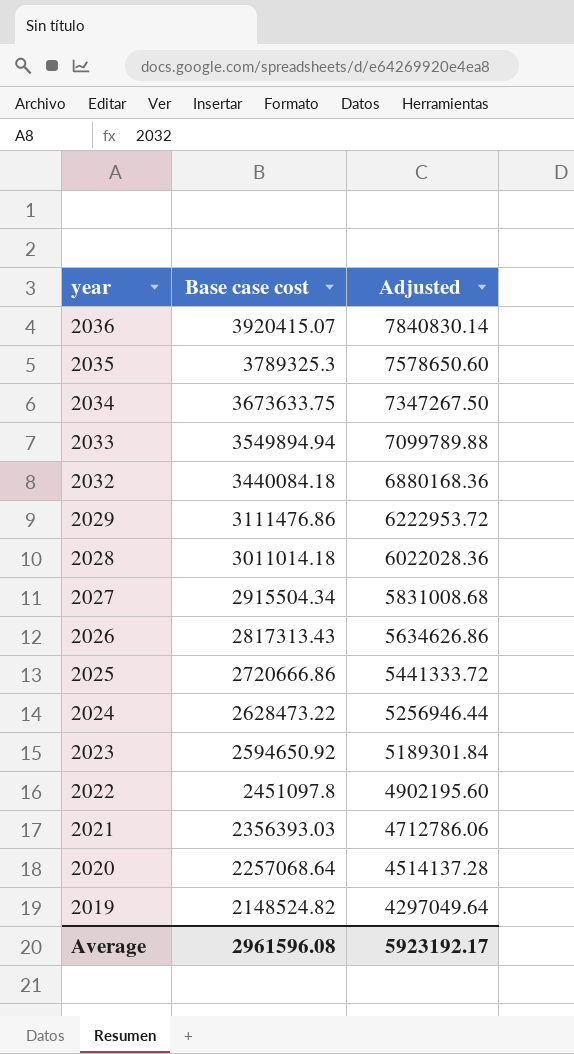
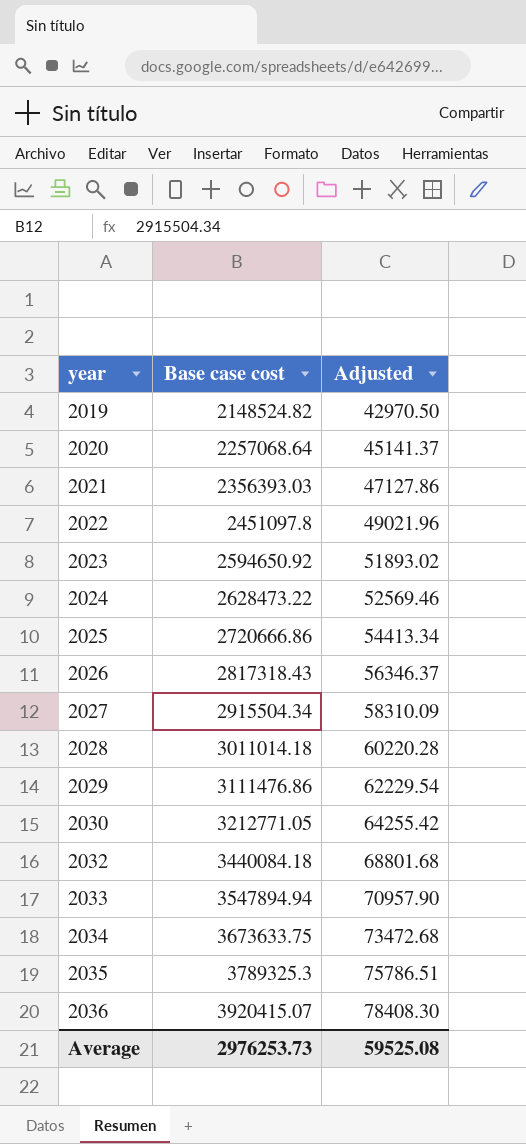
row order: year descending -> year ascending
column Adjusted | formula: [Base case cost] * 2 -> [Base case cost] * 0.02
2026 | Base case cost: 2817313.43 -> 2817318.43
row 2030: none -> 3212771.05 | 64255.42
2033 | Base case cost: 3549894.94 -> 3547894.94
Average | Base case cost: 2961596.08 -> 2976253.73
Average | Adjusted: 5923192.17 -> 59525.08

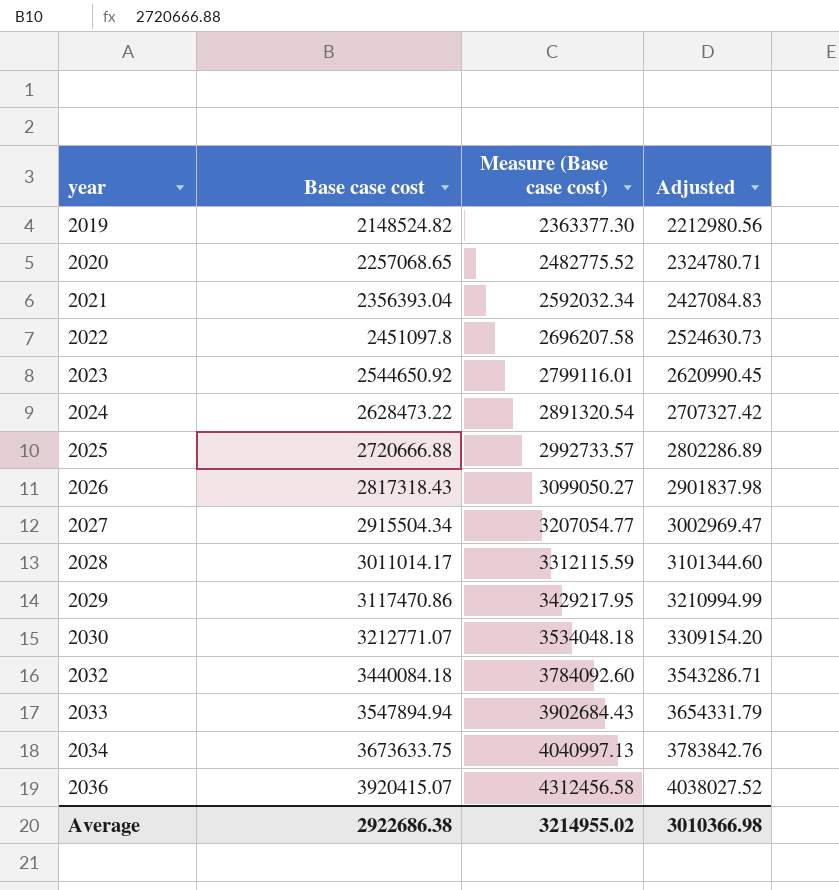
column Measure (Base case cost) | formula: none -> [Base case cost] * 1.1
column Adjusted | formula: [Base case cost] * 0.02 -> [Base case cost] * 1.03
row 2035: 3789325.3 | 75786.51 -> none
2020 | Base case cost: 2257068.64 -> 2257068.65
2021 | Base case cost: 2356393.03 -> 2356393.04
2023 | Base case cost: 2594650.92 -> 2544650.92
2025 | Base case cost: 2720666.86 -> 2720666.88
2028 | Base case cost: 3011014.18 -> 3011014.17
2029 | Base case cost: 3111476.86 -> 3117470.86
2030 | Base case cost: 3212771.05 -> 3212771.07
Average | Base case cost: 2976253.73 -> 2922686.38
Average | Adjusted: 59525.08 -> 3010366.98

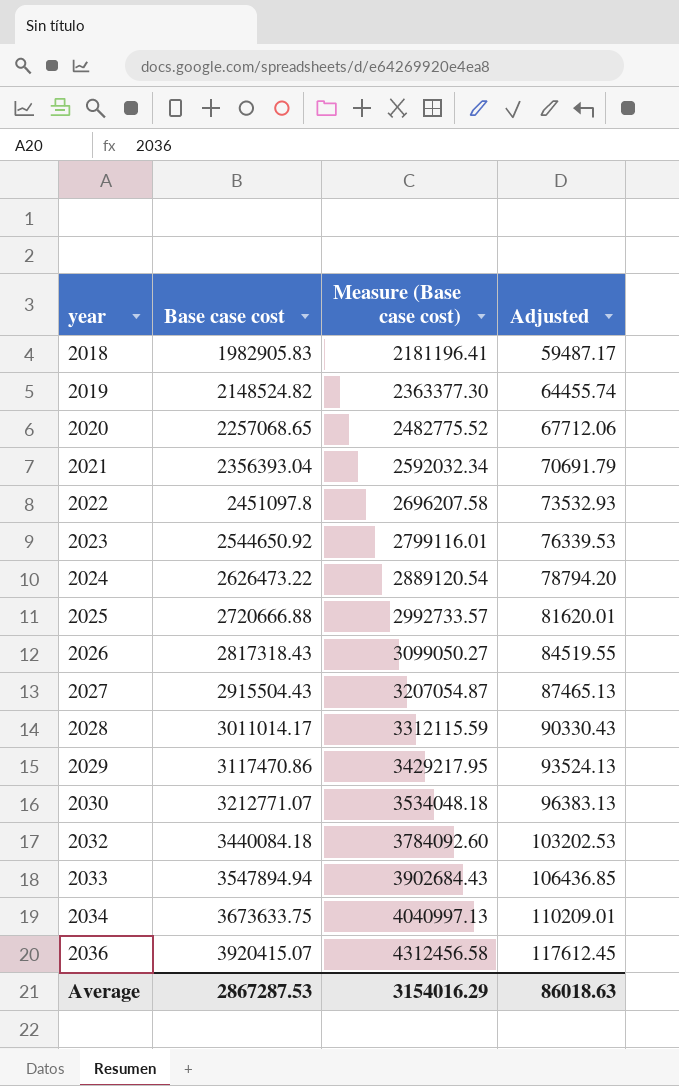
column Adjusted | formula: [Base case cost] * 1.03 -> [Base case cost] * 0.03
row 2018: none -> 1982905.83 | 2181196.41 | 59487.17
2024 | Base case cost: 2628473.22 -> 2626473.22
2024 | Measure (Base case cost): 2891320.54 -> 2889120.54
2027 | Base case cost: 2915504.34 -> 2915504.43
2027 | Measure (Base case cost): 3207054.77 -> 3207054.87
Average | Base case cost: 2922686.38 -> 2867287.53
Average | Measure (Base case cost): 3214955.02 -> 3154016.29
Average | Adjusted: 3010366.98 -> 86018.63

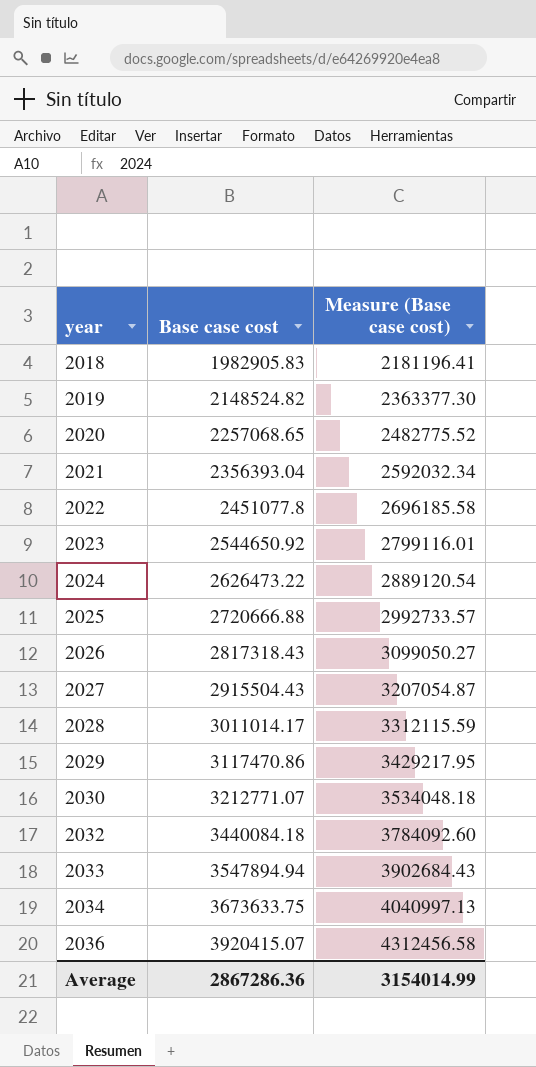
column Adjusted | formula: [Base case cost] * 0.03 -> none
2022 | Base case cost: 2451097.8 -> 2451077.8
2022 | Measure (Base case cost): 2696207.58 -> 2696185.58
Average | Base case cost: 2867287.53 -> 2867286.36
Average | Measure (Base case cost): 3154016.29 -> 3154014.99

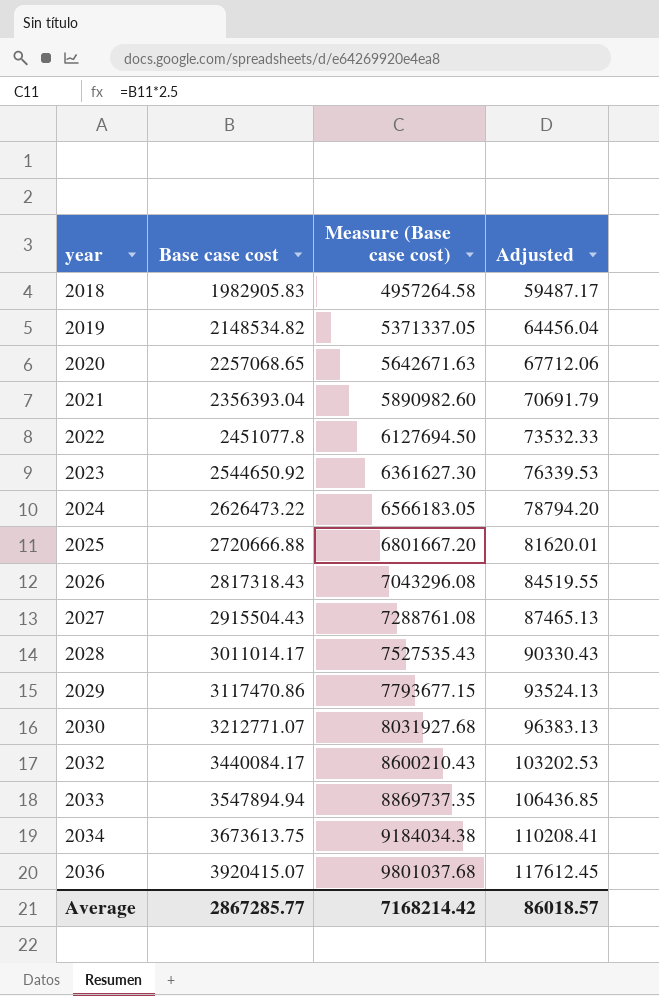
column Measure (Base case cost) | formula: [Base case cost] * 1.1 -> [Base case cost] * 2.5
column Adjusted | formula: none -> [Base case cost] * 0.03
2019 | Base case cost: 2148524.82 -> 2148534.82
2032 | Base case cost: 3440084.18 -> 3440084.17
2034 | Base case cost: 3673633.75 -> 3673613.75
Average | Base case cost: 2867286.36 -> 2867285.77
Average | Measure (Base case cost): 3154014.99 -> 7168214.42

